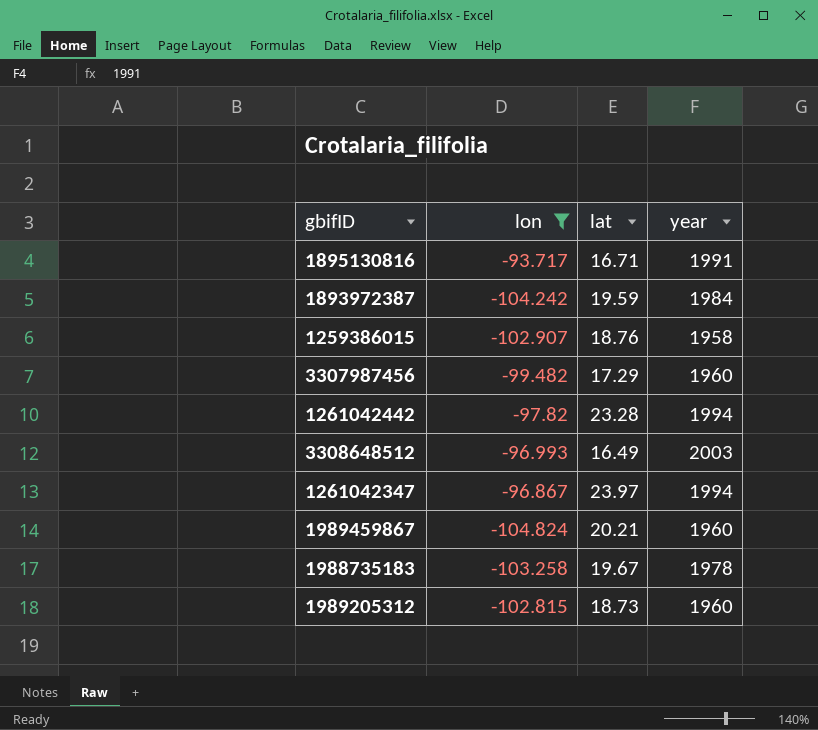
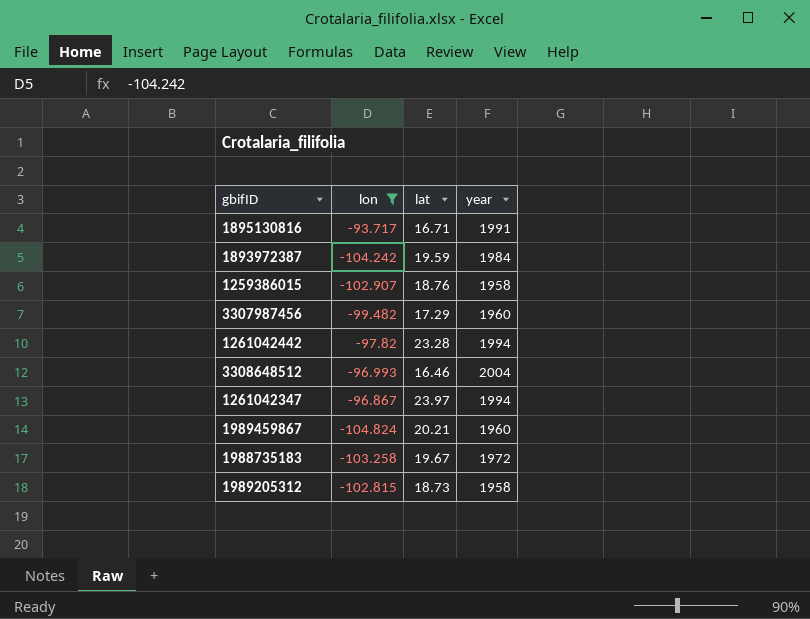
3308648512 | lat: 16.49 -> 16.46
3308648512 | year: 2003 -> 2004
1988735183 | year: 1978 -> 1972
1989205312 | year: 1960 -> 1958

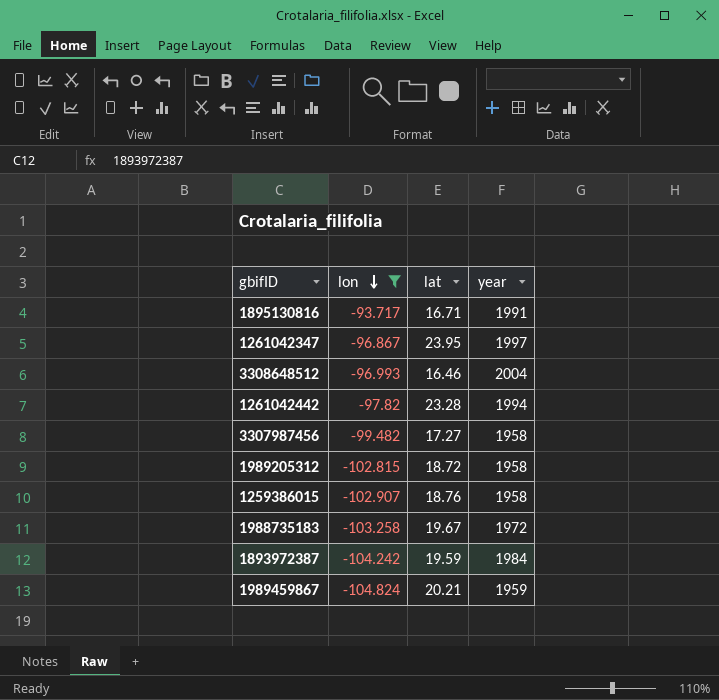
row order: none -> lon descending
1261042347 | lat: 23.97 -> 23.95
1261042347 | year: 1994 -> 1997
3307987456 | lat: 17.29 -> 17.27
3307987456 | year: 1960 -> 1958
1989205312 | lat: 18.73 -> 18.72
1989459867 | year: 1960 -> 1959

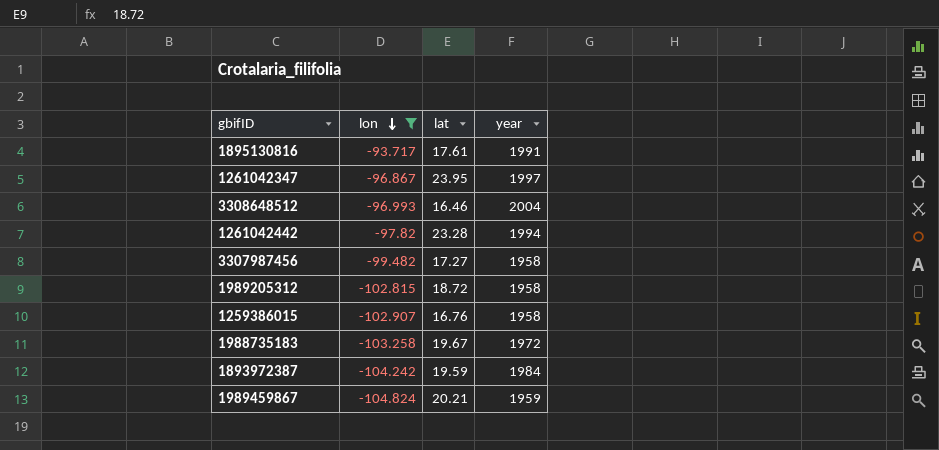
1895130816 | lat: 16.71 -> 17.61
1259386015 | lat: 18.76 -> 16.76

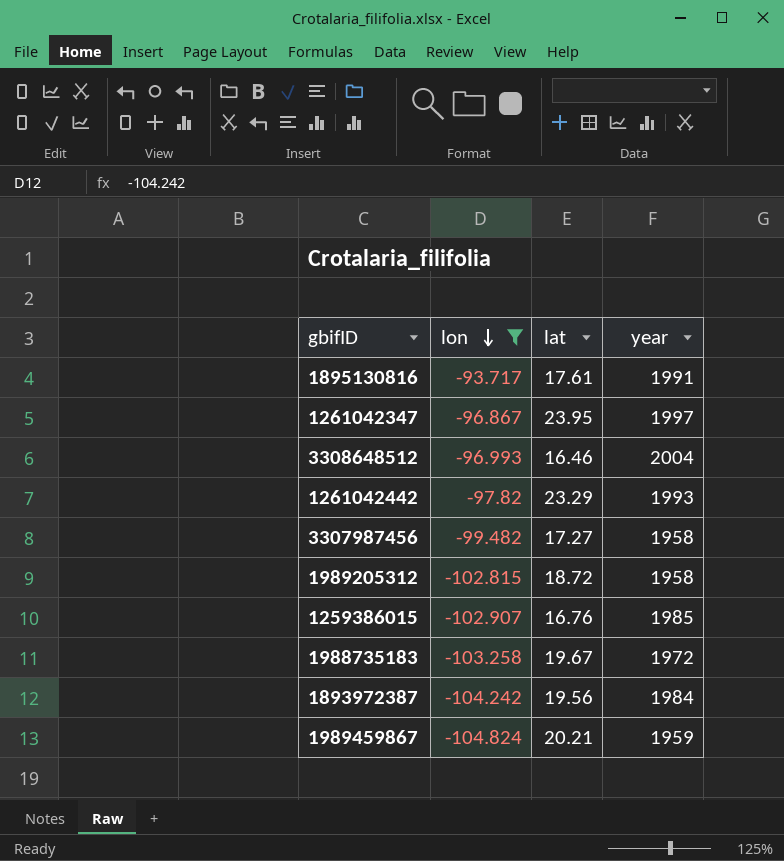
1261042442 | lat: 23.28 -> 23.29
1261042442 | year: 1994 -> 1993
1259386015 | year: 1958 -> 1985
1893972387 | lat: 19.59 -> 19.56

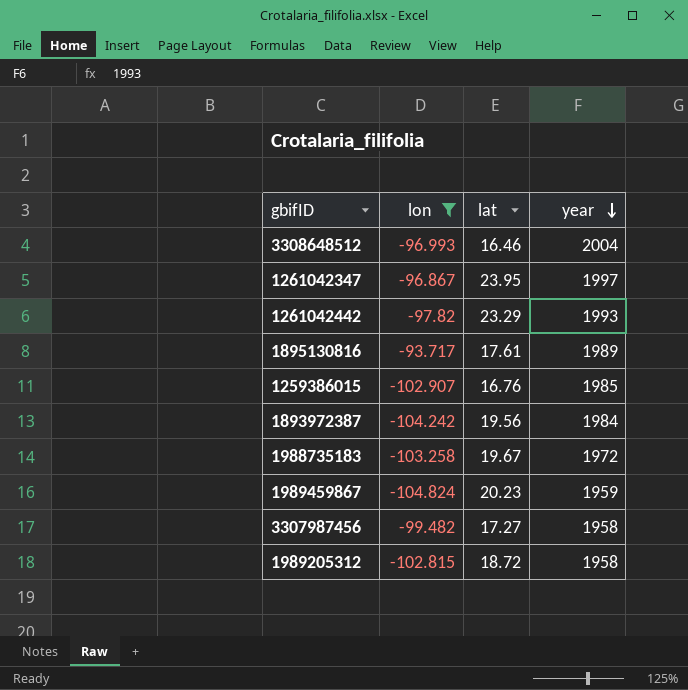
row order: lon descending -> year descending
1895130816 | year: 1991 -> 1989
1989459867 | lat: 20.21 -> 20.23

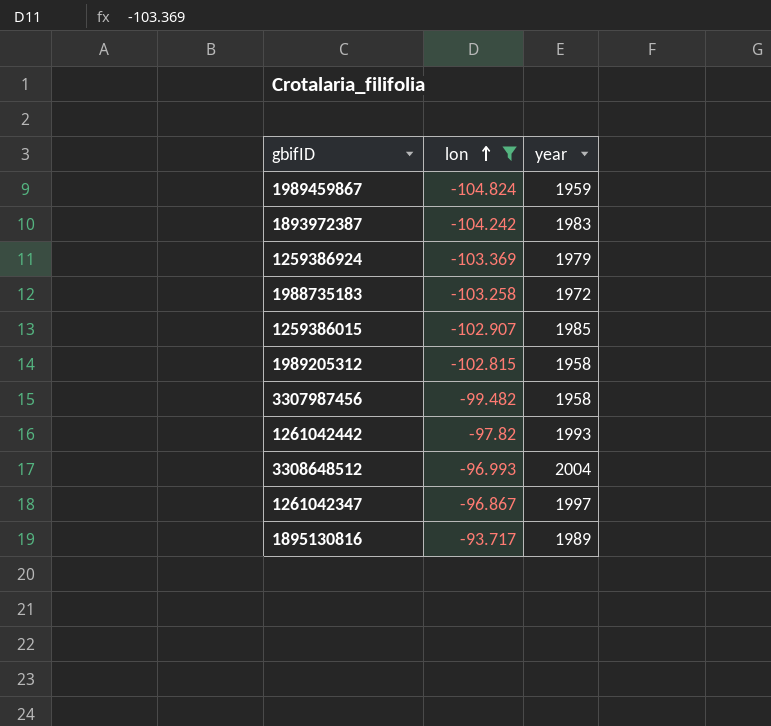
row order: year descending -> lon ascending
column lat | position: 3 -> none
1893972387 | year: 1984 -> 1983
row 1259386924: none -> -103.369 | 1979

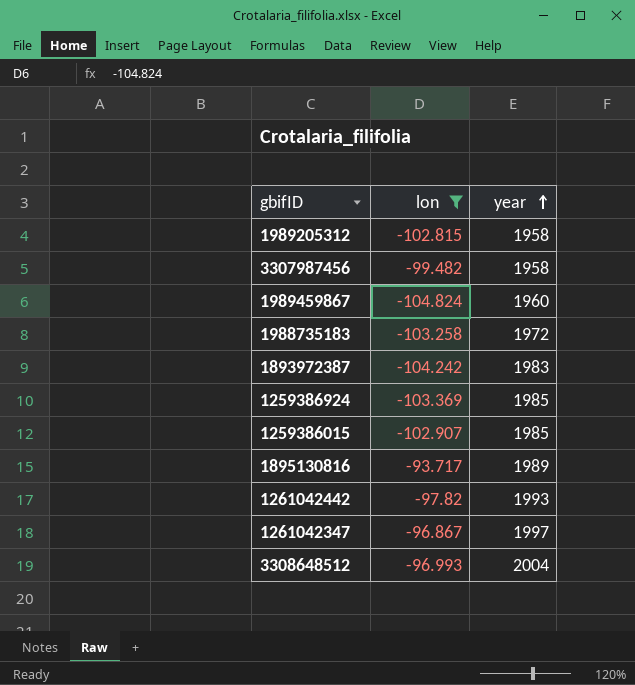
row order: lon ascending -> year ascending
1989459867 | year: 1959 -> 1960
1259386924 | year: 1979 -> 1985

